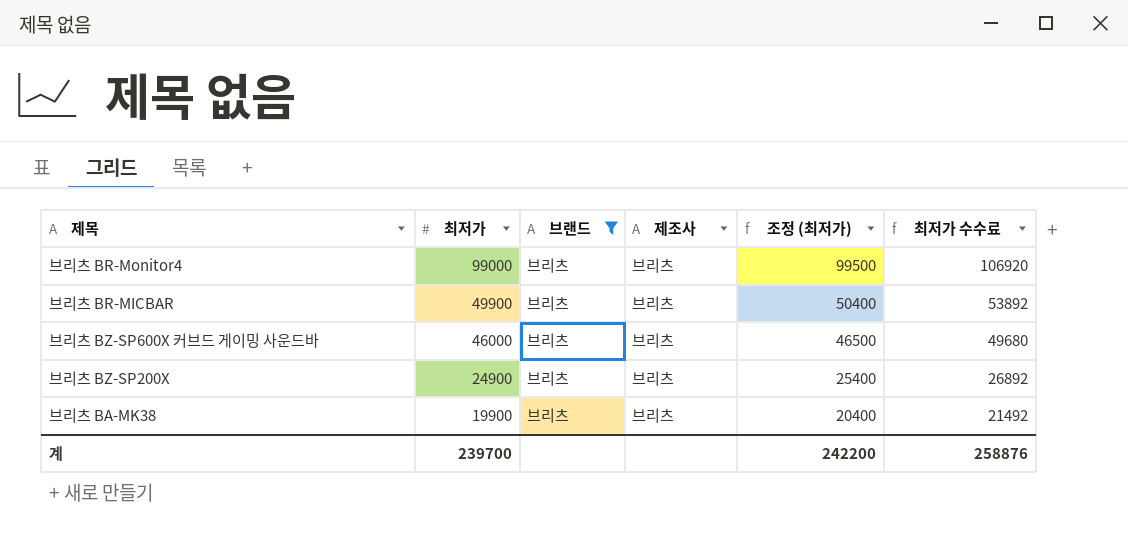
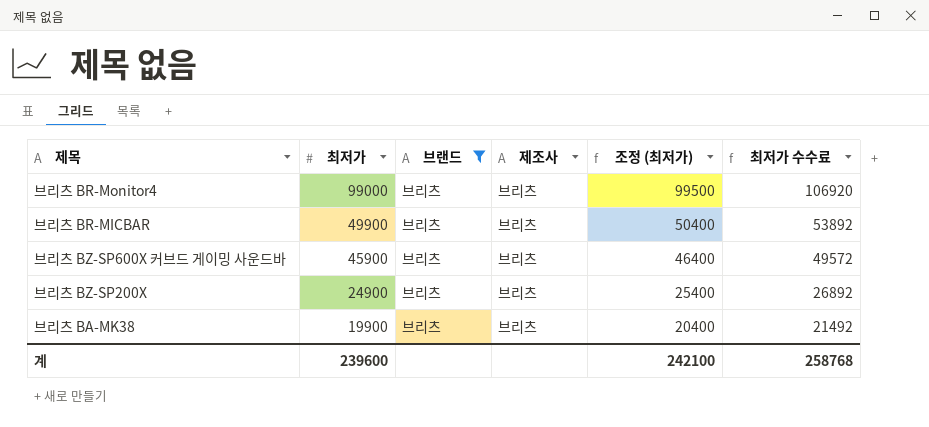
브리츠 BZ-SP600X 커브드 게이밍 사운드바 | 최저가: 46000 -> 45900
브리츠 BZ-SP600X 커브드 게이밍 사운드바 | 조정 (최저가): 46500 -> 46400
브리츠 BZ-SP600X 커브드 게이밍 사운드바 | 최저가 수수료: 49680 -> 49572
계 | 최저가: 239700 -> 239600
계 | 조정 (최저가): 242200 -> 242100
계 | 최저가 수수료: 258876 -> 258768

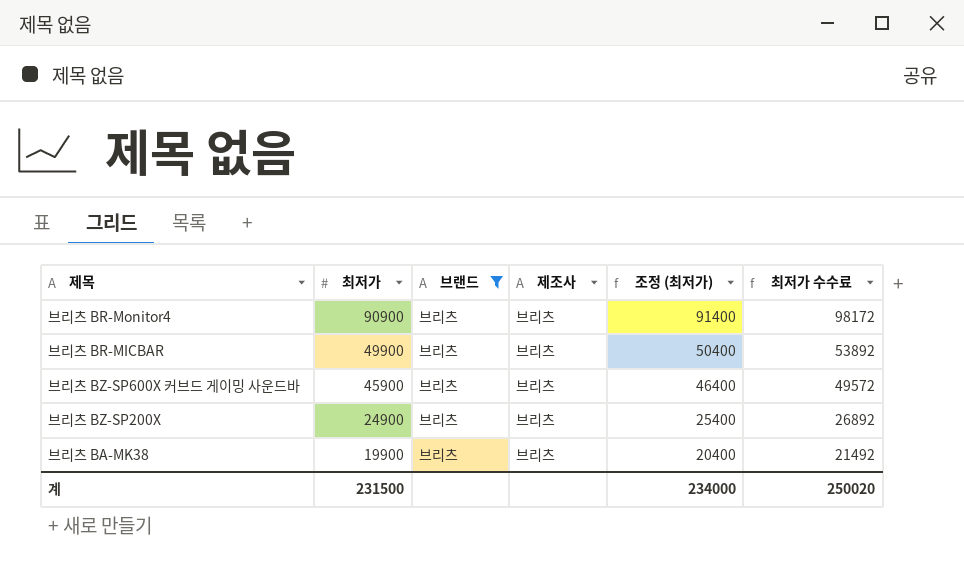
브리츠 BR-Monitor4 | 최저가: 99000 -> 90900
브리츠 BR-Monitor4 | 조정 (최저가): 99500 -> 91400
브리츠 BR-Monitor4 | 최저가 수수료: 106920 -> 98172
계 | 최저가: 239600 -> 231500
계 | 조정 (최저가): 242100 -> 234000
계 | 최저가 수수료: 258768 -> 250020

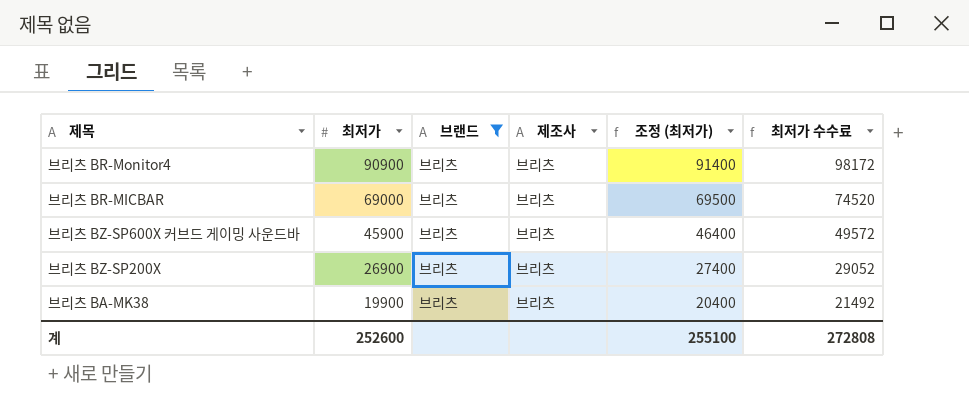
브리츠 BR-MICBAR | 최저가: 49900 -> 69000
브리츠 BR-MICBAR | 조정 (최저가): 50400 -> 69500
브리츠 BR-MICBAR | 최저가 수수료: 53892 -> 74520
브리츠 BZ-SP200X | 최저가: 24900 -> 26900
브리츠 BZ-SP200X | 조정 (최저가): 25400 -> 27400
브리츠 BZ-SP200X | 최저가 수수료: 26892 -> 29052
계 | 최저가: 231500 -> 252600
계 | 조정 (최저가): 234000 -> 255100
계 | 최저가 수수료: 250020 -> 272808

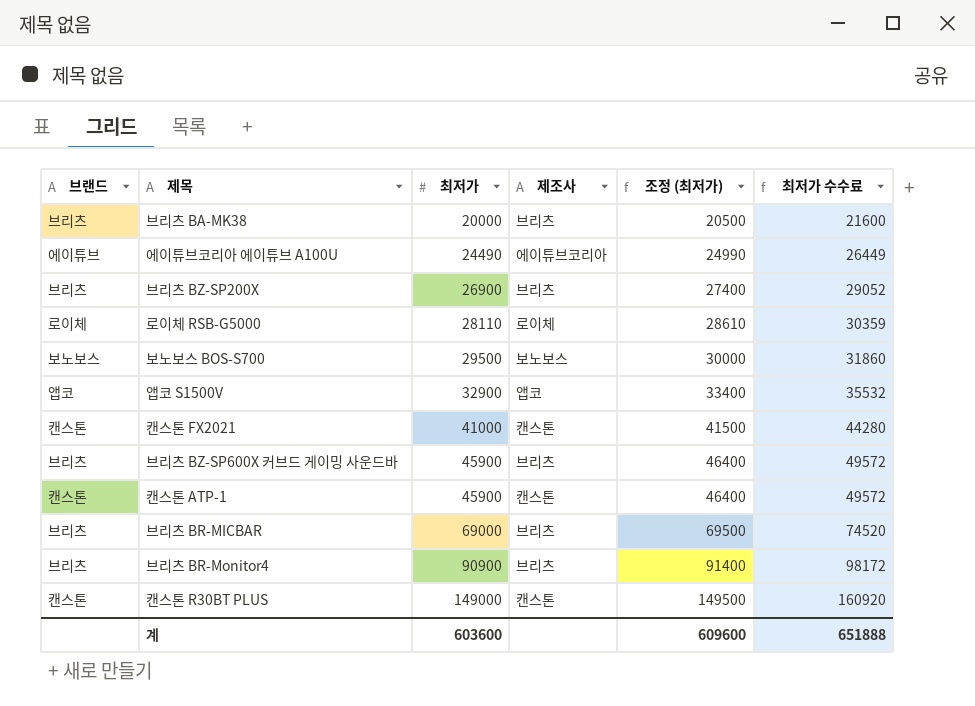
filter: 브랜드 = 브리츠 -> none
row order: 최저가 descending -> 최저가 ascending
column 브랜드 | position: 3 -> 1
브리츠 BA-MK38 | 최저가: 19900 -> 20000
브리츠 BA-MK38 | 조정 (최저가): 20400 -> 20500
브리츠 BA-MK38 | 최저가 수수료: 21492 -> 21600
계 | 최저가: 252600 -> 603600
계 | 조정 (최저가): 255100 -> 609600
계 | 최저가 수수료: 272808 -> 651888

